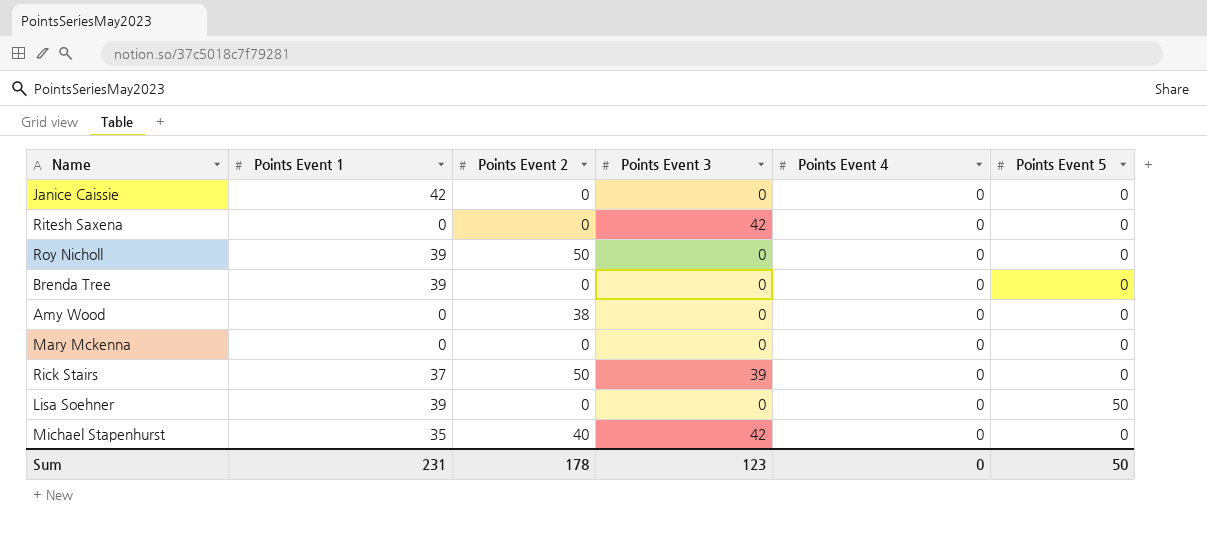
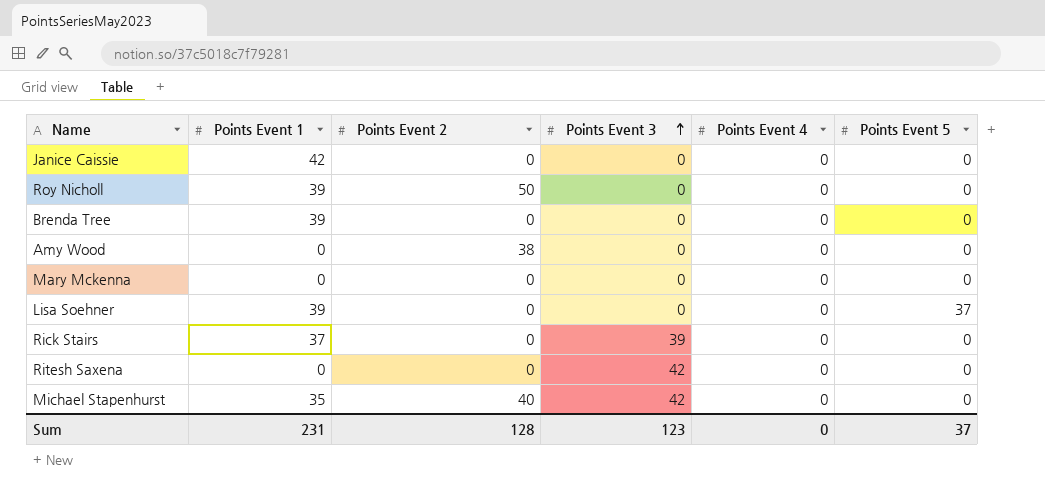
row order: none -> Points Event 3 ascending
Lisa Soehner | Points Event 5: 50 -> 37
Rick Stairs | Points Event 2: 50 -> 0
Sum | Points Event 2: 178 -> 128
Sum | Points Event 5: 50 -> 37

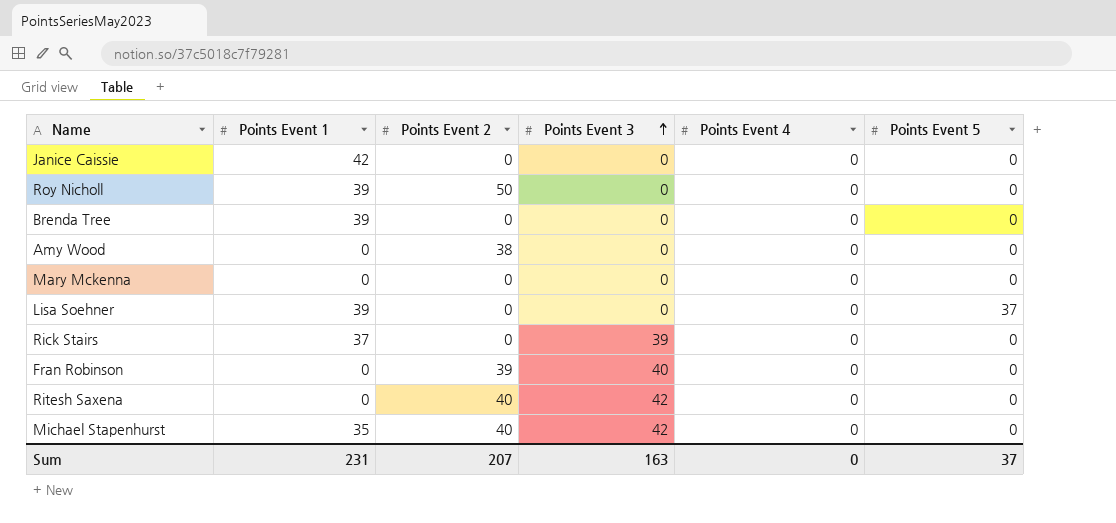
row Fran Robinson: none -> 0 | 39 | 40 | 0 | 0
Ritesh Saxena | Points Event 2: 0 -> 40
Sum | Points Event 2: 128 -> 207
Sum | Points Event 3: 123 -> 163

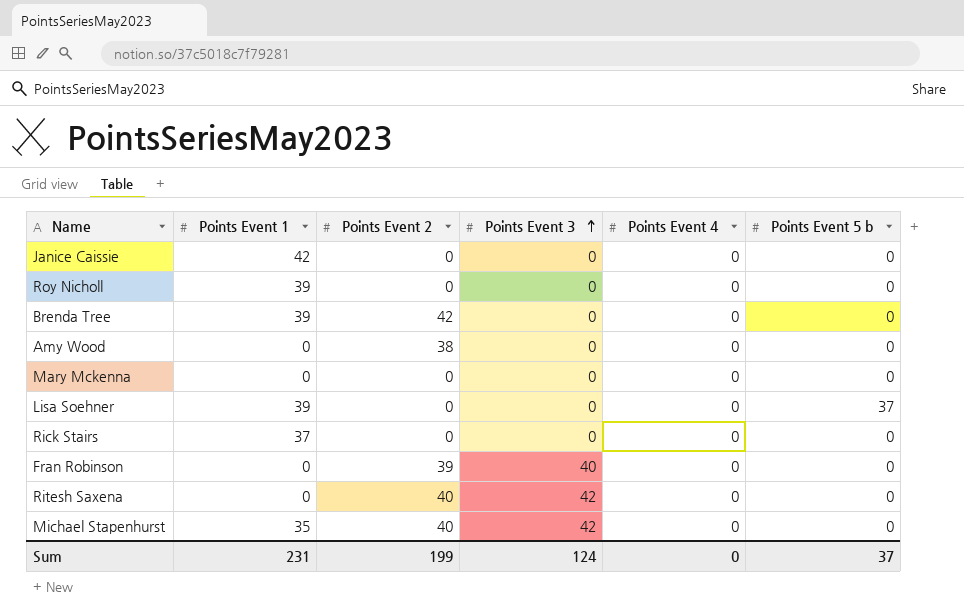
column name: Points Event 5 -> Points Event 5 b
Roy Nicholl | Points Event 2: 50 -> 0
Brenda Tree | Points Event 2: 0 -> 42
Rick Stairs | Points Event 3: 39 -> 0
Sum | Points Event 2: 207 -> 199
Sum | Points Event 3: 163 -> 124

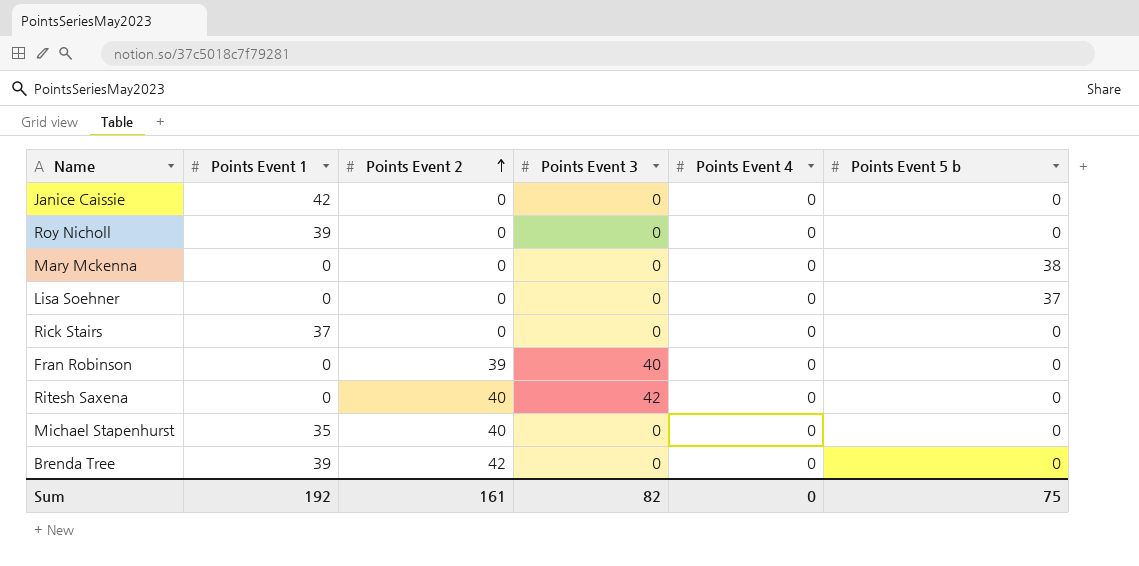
row order: Points Event 3 ascending -> Points Event 2 ascending
row Amy Wood: 0 | 38 | 0 | 0 | 0 -> none
Mary Mckenna | Points Event 5 b: 0 -> 38
Lisa Soehner | Points Event 1: 39 -> 0
Michael Stapenhurst | Points Event 3: 42 -> 0
Sum | Points Event 1: 231 -> 192
Sum | Points Event 2: 199 -> 161
Sum | Points Event 3: 124 -> 82
Sum | Points Event 5 b: 37 -> 75

